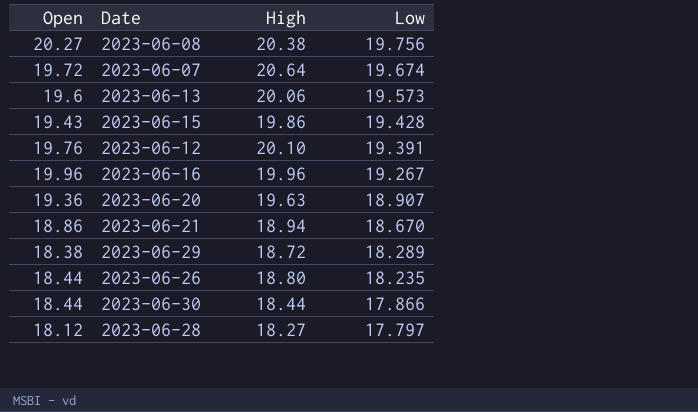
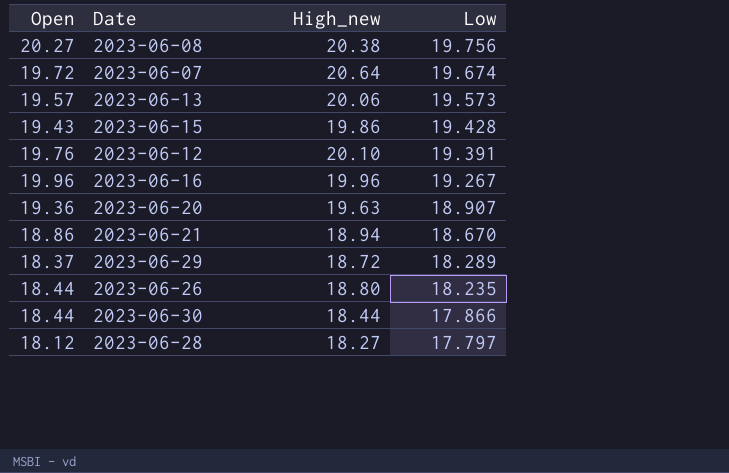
column name: High -> High_new
2023-06-13 | Open: 19.6 -> 19.57
2023-06-29 | Open: 18.38 -> 18.37

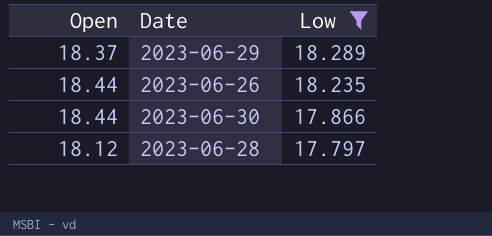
filter: none -> Low <= 18.289
column High_new | position: 3 -> none

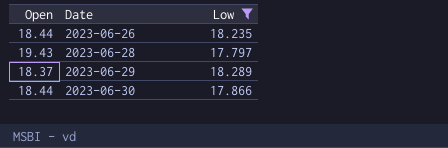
row order: Low descending -> Date ascending
2023-06-28 | Open: 18.12 -> 19.43

